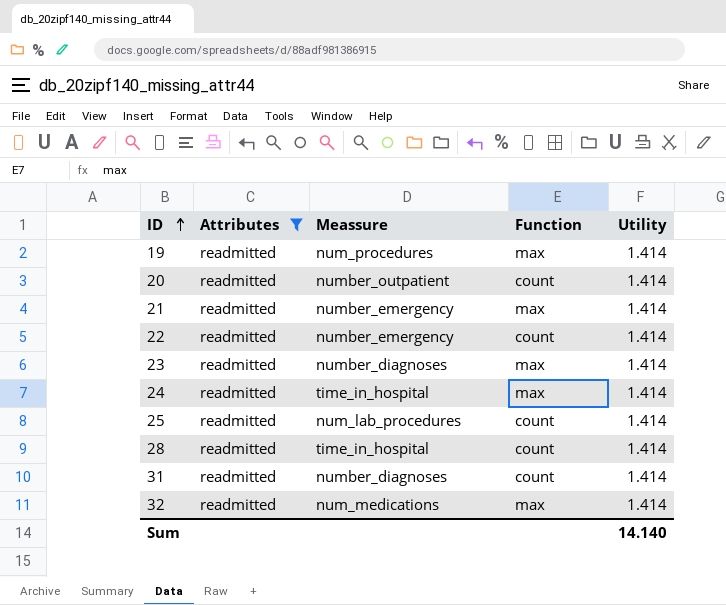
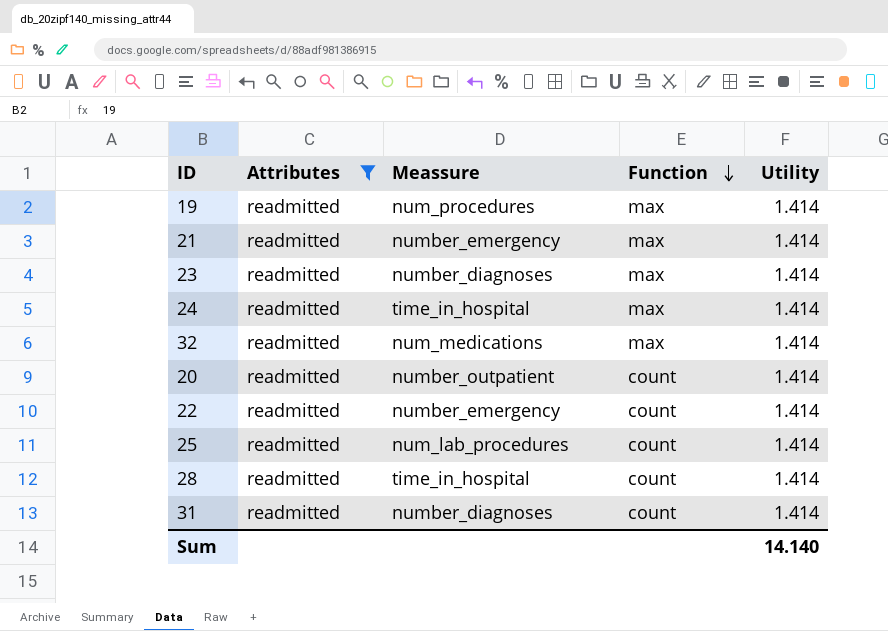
row order: ID ascending -> Function descending

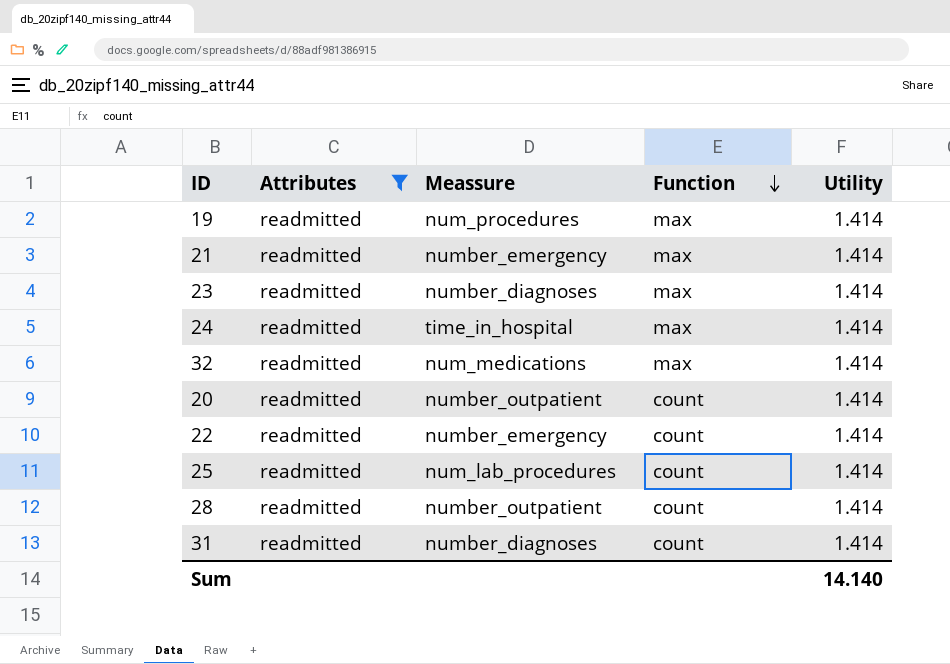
28 | Meassure: time_in_hospital -> number_outpatient

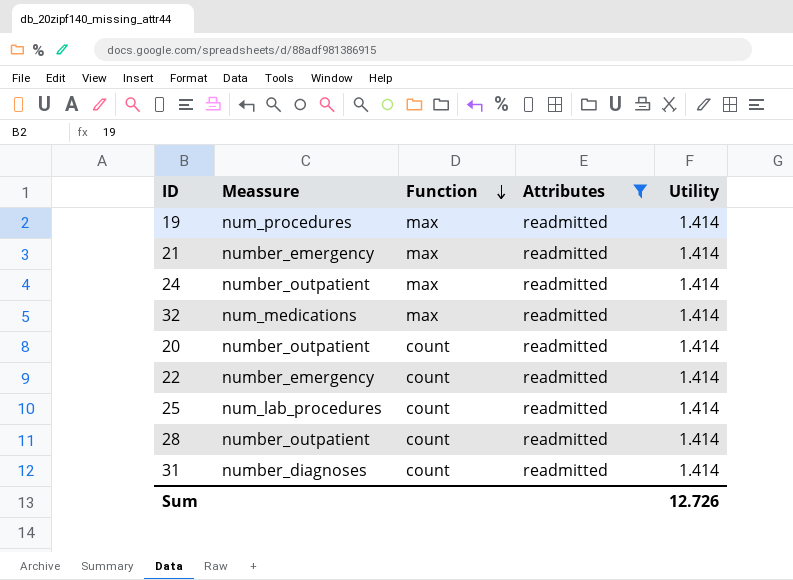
column Attributes | position: 2 -> 4
row 23: readmitted | number_diagnoses | max | 1.414 -> none
24 | Meassure: time_in_hospital -> number_outpatient
Sum | Utility: 14.140 -> 12.726

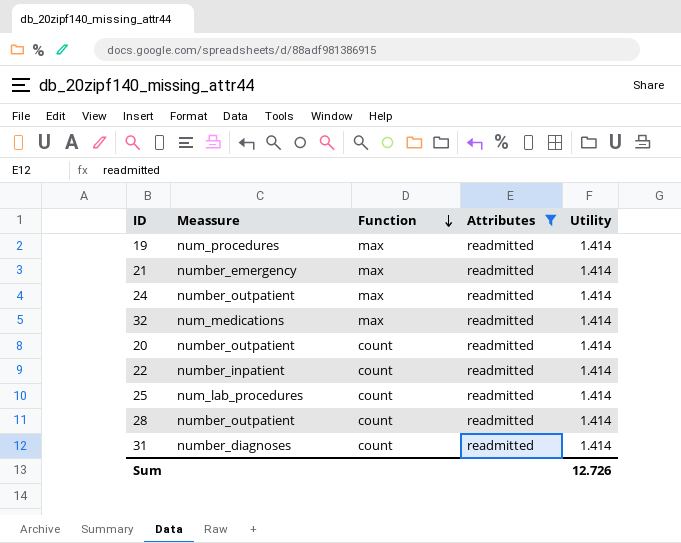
22 | Meassure: number_emergency -> number_inpatient

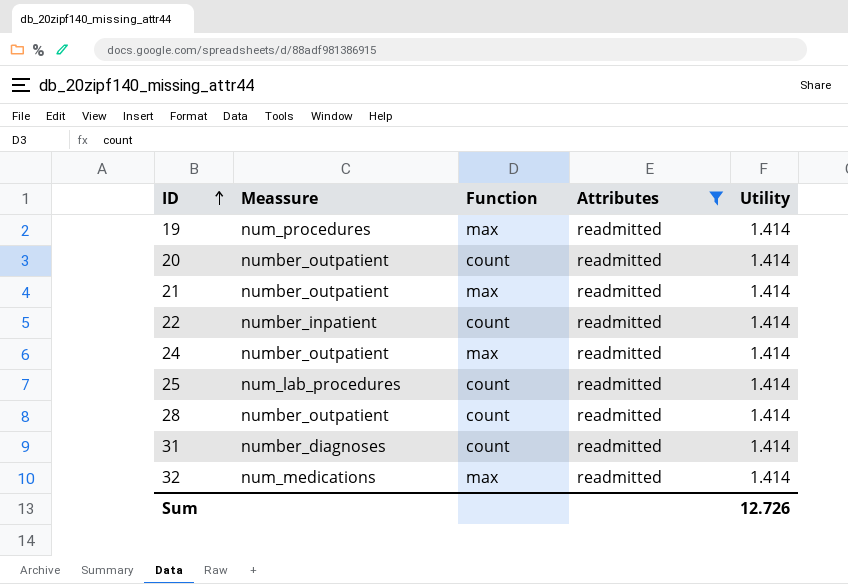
row order: Function descending -> ID ascending
21 | Meassure: number_emergency -> number_outpatient

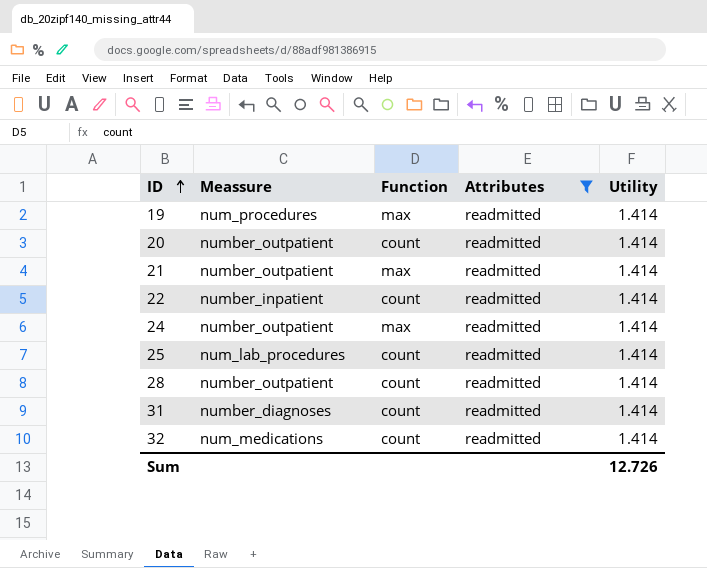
32 | Function: max -> count

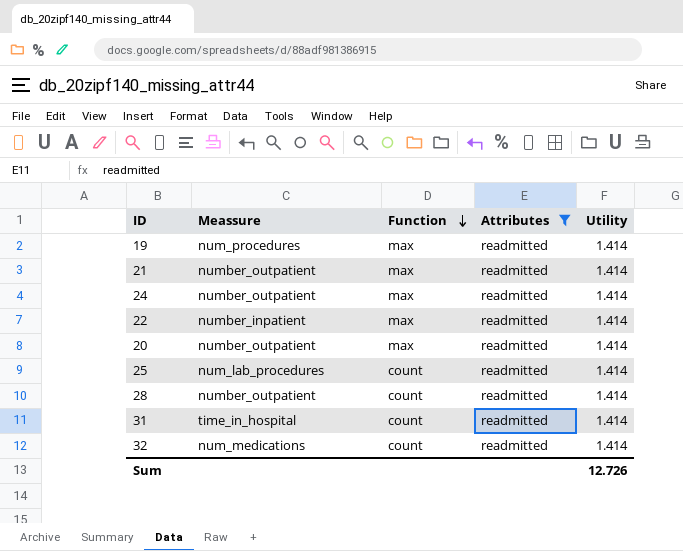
row order: ID ascending -> Function descending
22 | Function: count -> max
20 | Function: count -> max
31 | Meassure: number_diagnoses -> time_in_hospital

